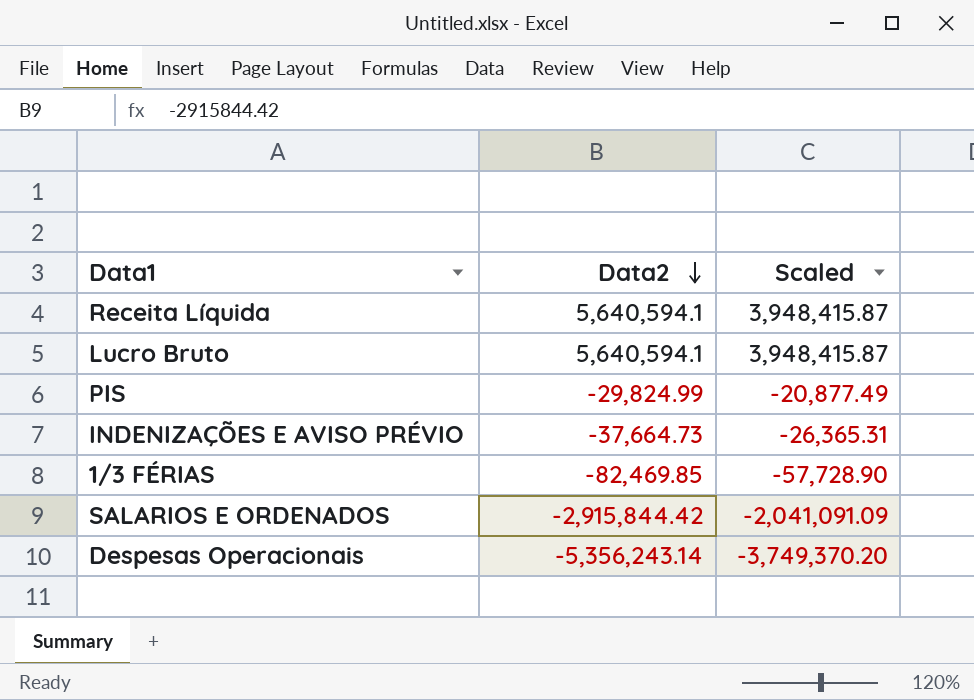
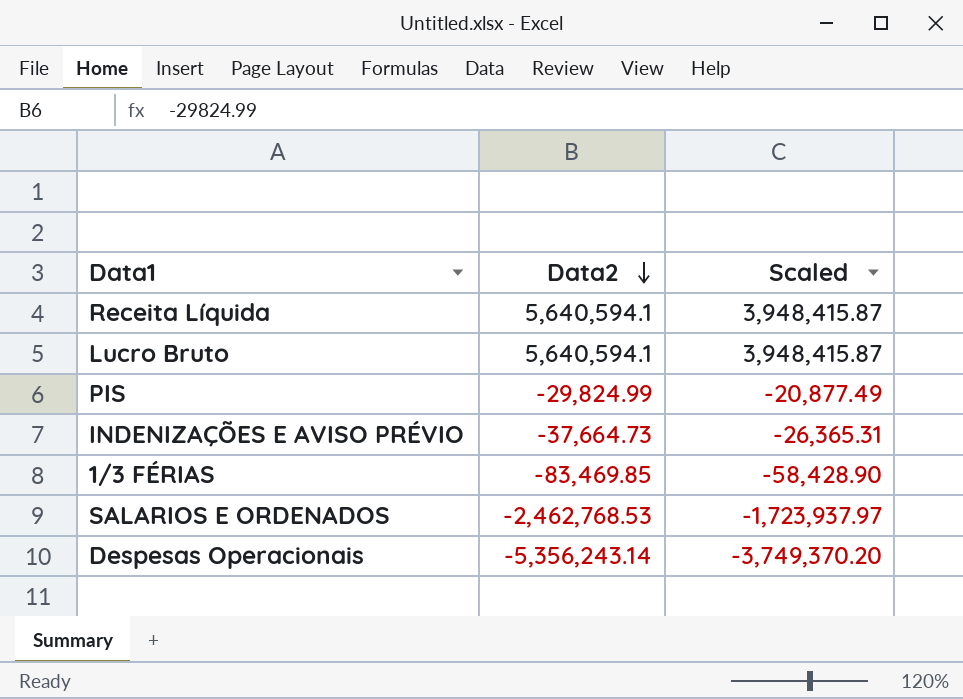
1/3 FÉRIAS | Data2: -82,469.85 -> -83,469.85
1/3 FÉRIAS | Scaled: -57,728.90 -> -58,428.90
SALARIOS E ORDENADOS | Data2: -2,915,844.42 -> -2,462,768.53
SALARIOS E ORDENADOS | Scaled: -2,041,091.09 -> -1,723,937.97

